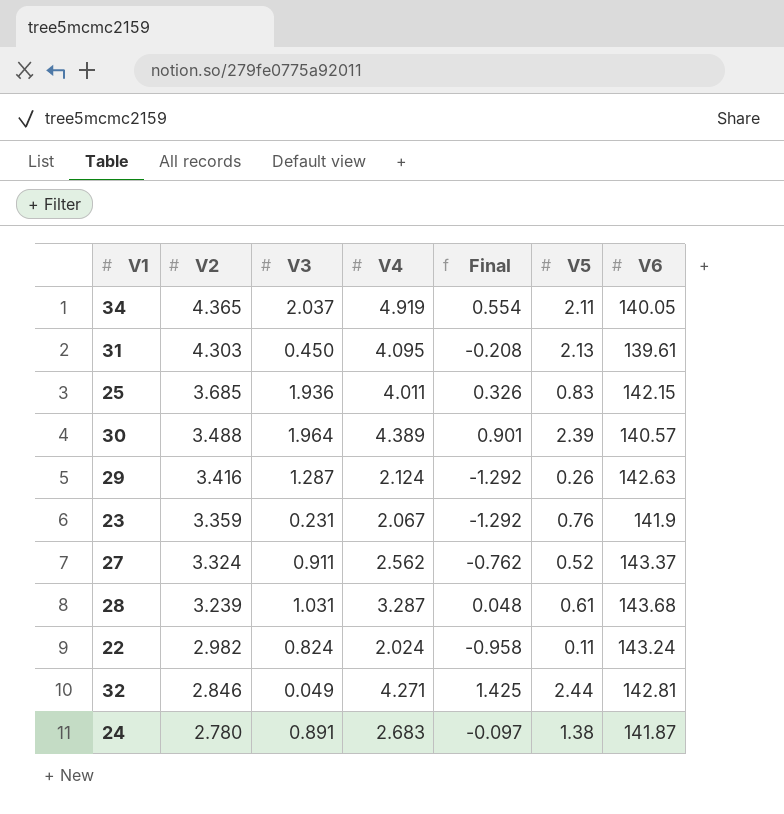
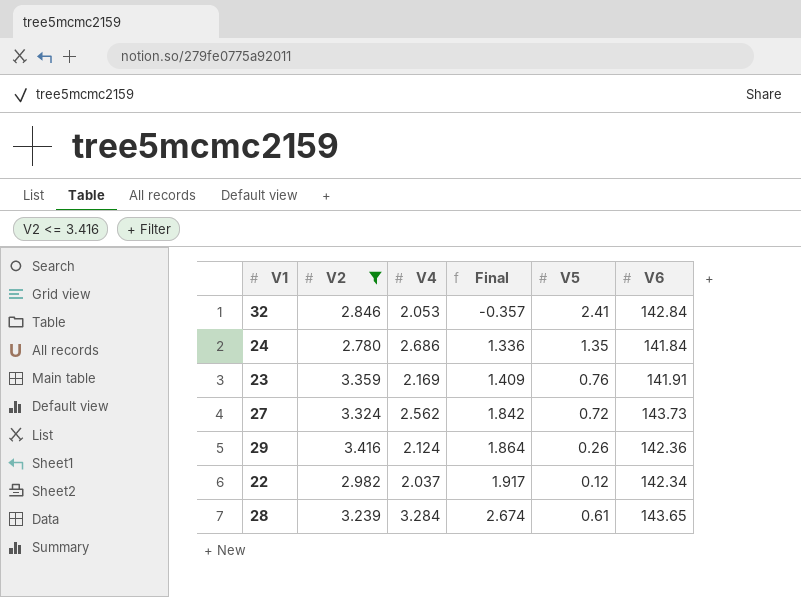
filter: none -> V2 <= 3.416
row order: V2 descending -> Final ascending
column V3 | position: 3 -> none
column Final | formula: [V4] - [V2] -> [V4] - [V5]
32 | V4: 4.271 -> 2.053
32 | V5: 2.44 -> 2.41
32 | V6: 142.81 -> 142.84
24 | V4: 2.683 -> 2.686
24 | V5: 1.38 -> 1.35
24 | V6: 141.87 -> 141.84
23 | V4: 2.067 -> 2.169
23 | V6: 141.9 -> 141.91
27 | V5: 0.52 -> 0.72
27 | V6: 143.37 -> 143.73
29 | V6: 142.63 -> 142.36
22 | V4: 2.024 -> 2.037
22 | V5: 0.11 -> 0.12
22 | V6: 143.24 -> 142.34
28 | V4: 3.287 -> 3.284
28 | V6: 143.68 -> 143.65

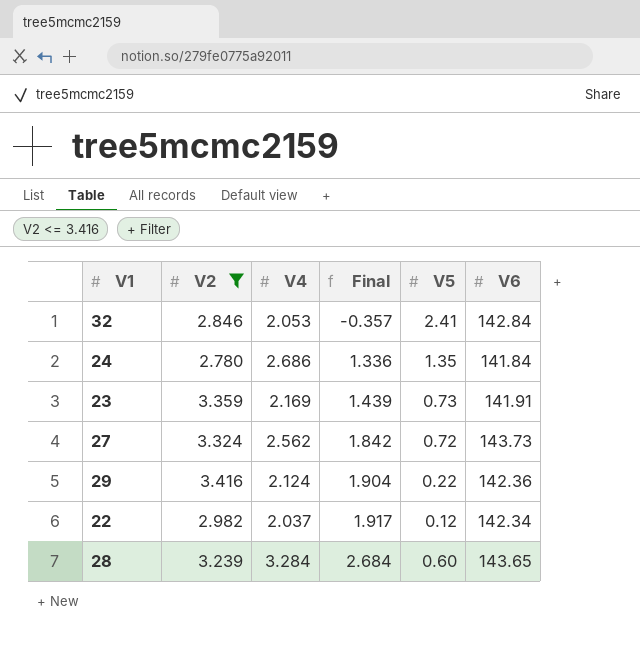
23 | Final: 1.409 -> 1.439
23 | V5: 0.76 -> 0.73
29 | Final: 1.864 -> 1.904
29 | V5: 0.26 -> 0.22
28 | Final: 2.674 -> 2.684
28 | V5: 0.61 -> 0.60

